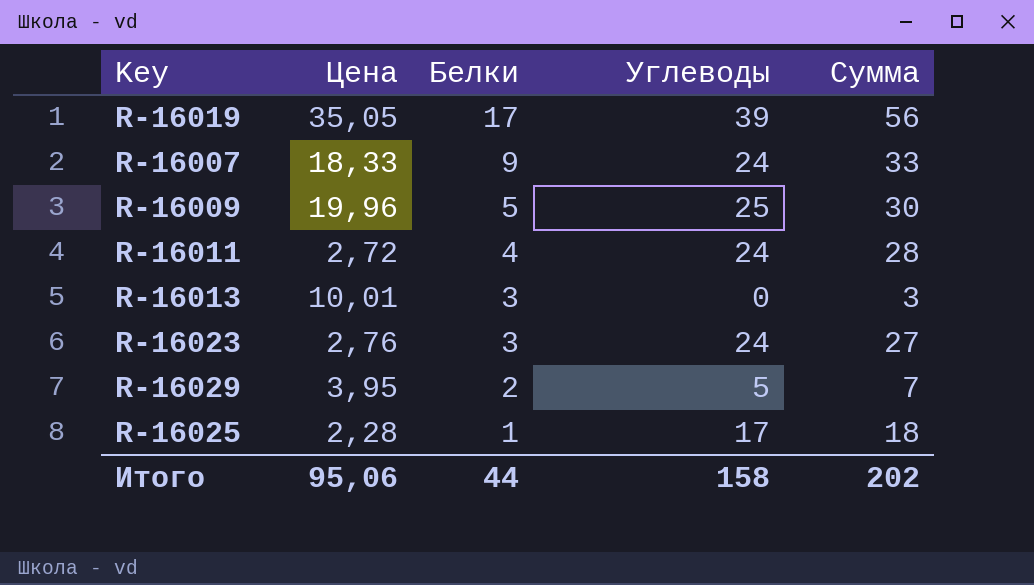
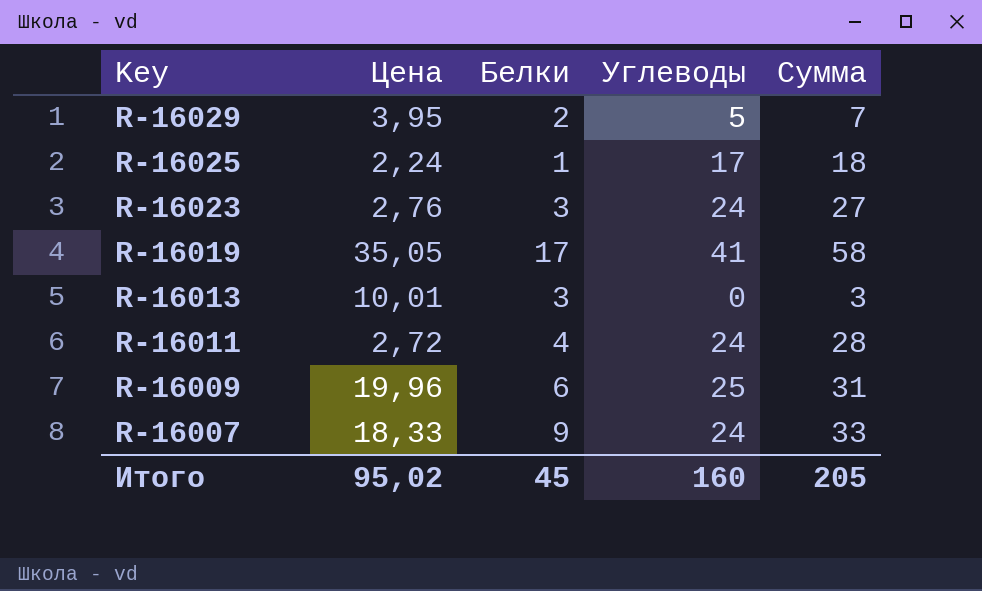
row order: Белки descending -> Key descending
R-16025 | Цена: 2,28 -> 2,24
R-16019 | Углеводы: 39 -> 41
R-16019 | Сумма: 56 -> 58
R-16009 | Белки: 5 -> 6
R-16009 | Сумма: 30 -> 31
Итого | Цена: 95,06 -> 95,02
Итого | Белки: 44 -> 45
Итого | Углеводы: 158 -> 160
Итого | Сумма: 202 -> 205

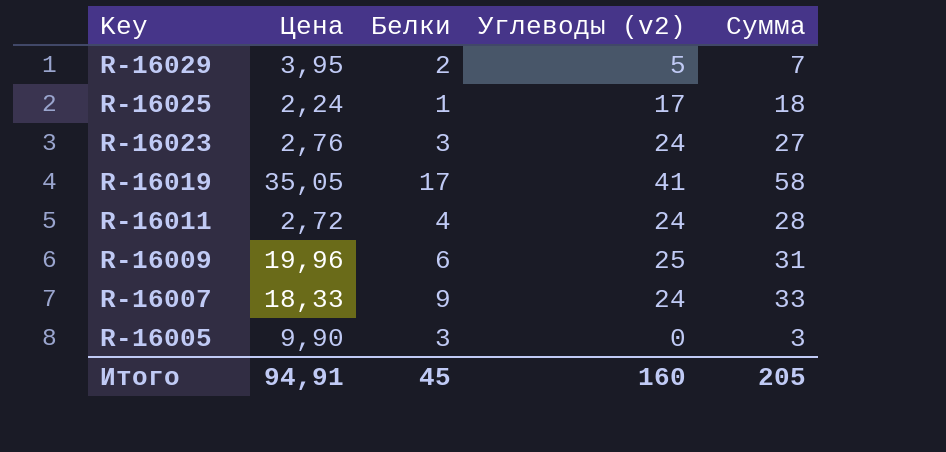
column name: Углеводы -> Углеводы (v2)
row R-16013: 10,01 | 3 | 0 | 3 -> none
row R-16005: none -> 9,90 | 3 | 0 | 3
Итого | Цена: 95,02 -> 94,91

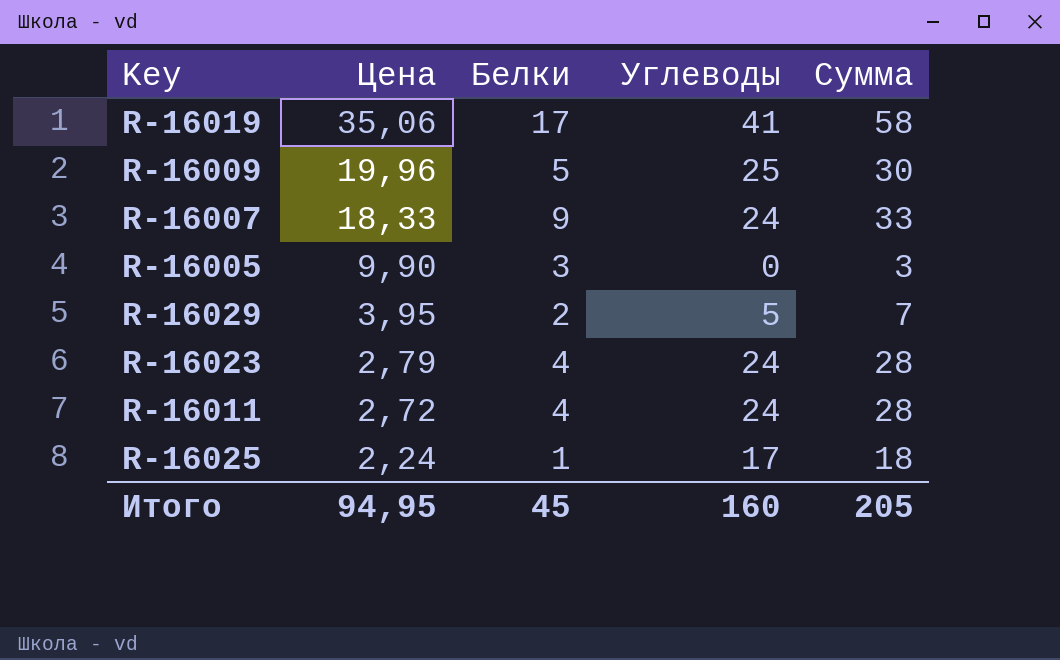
row order: Key descending -> Цена descending
column name: Углеводы (v2) -> Углеводы
R-16019 | Цена: 35,05 -> 35,06
R-16009 | Белки: 6 -> 5
R-16009 | Сумма: 31 -> 30
R-16023 | Цена: 2,76 -> 2,79
R-16023 | Белки: 3 -> 4
R-16023 | Сумма: 27 -> 28
Итого | Цена: 94,91 -> 94,95

